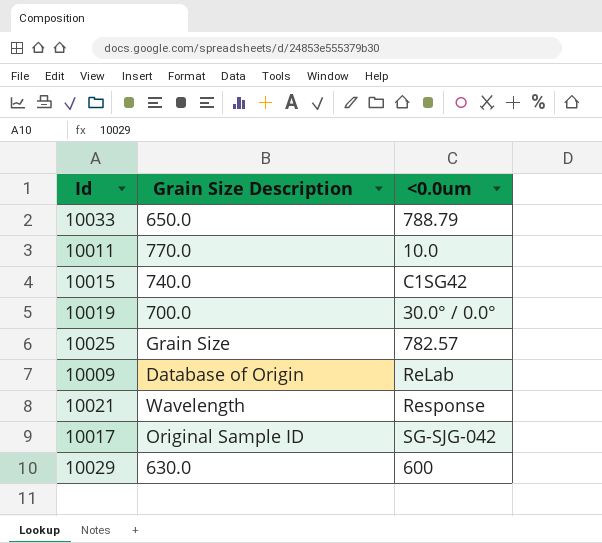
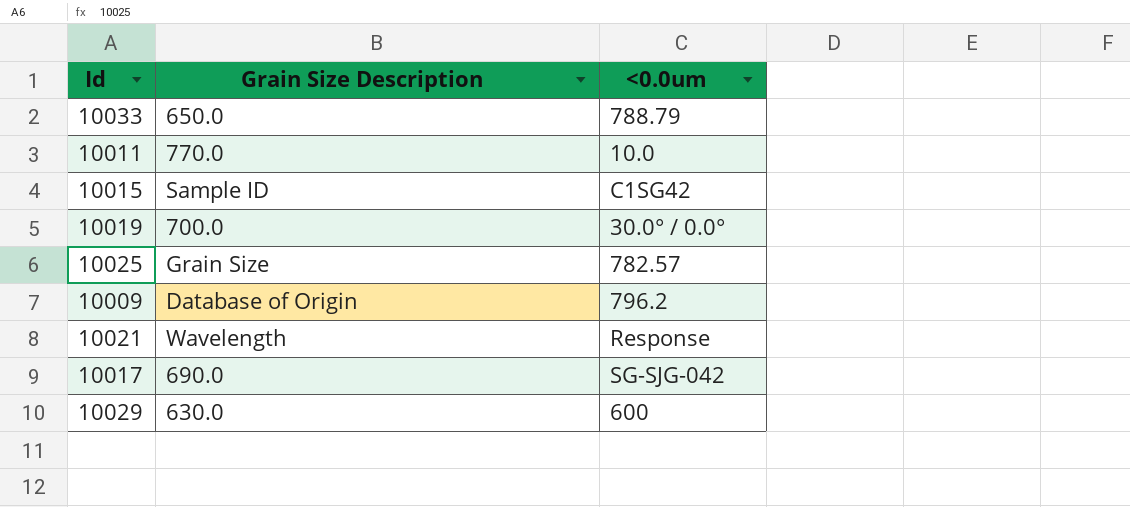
10015 | Grain Size Description: 740.0 -> Sample ID
10009 | <0.0um: ReLab -> 796.2
10017 | Grain Size Description: Original Sample ID -> 690.0

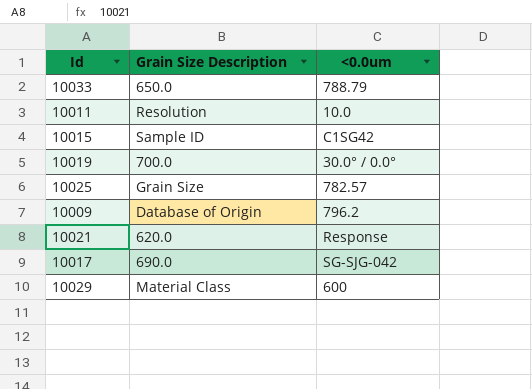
10011 | Grain Size Description: 770.0 -> Resolution
10021 | Grain Size Description: Wavelength -> 620.0
10029 | Grain Size Description: 630.0 -> Material Class

